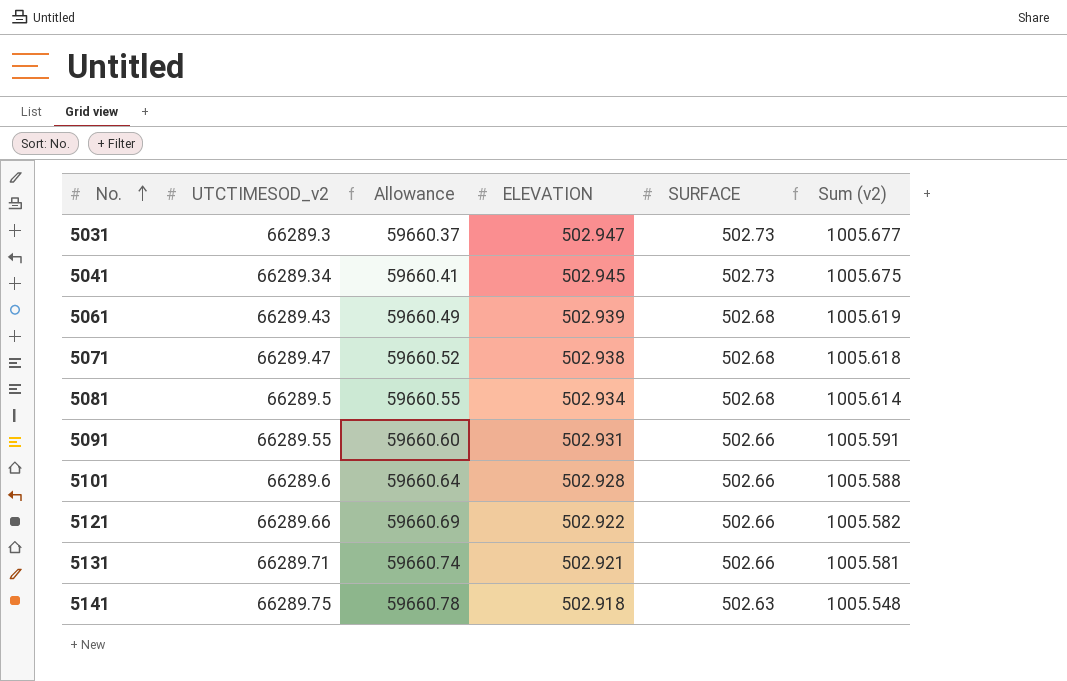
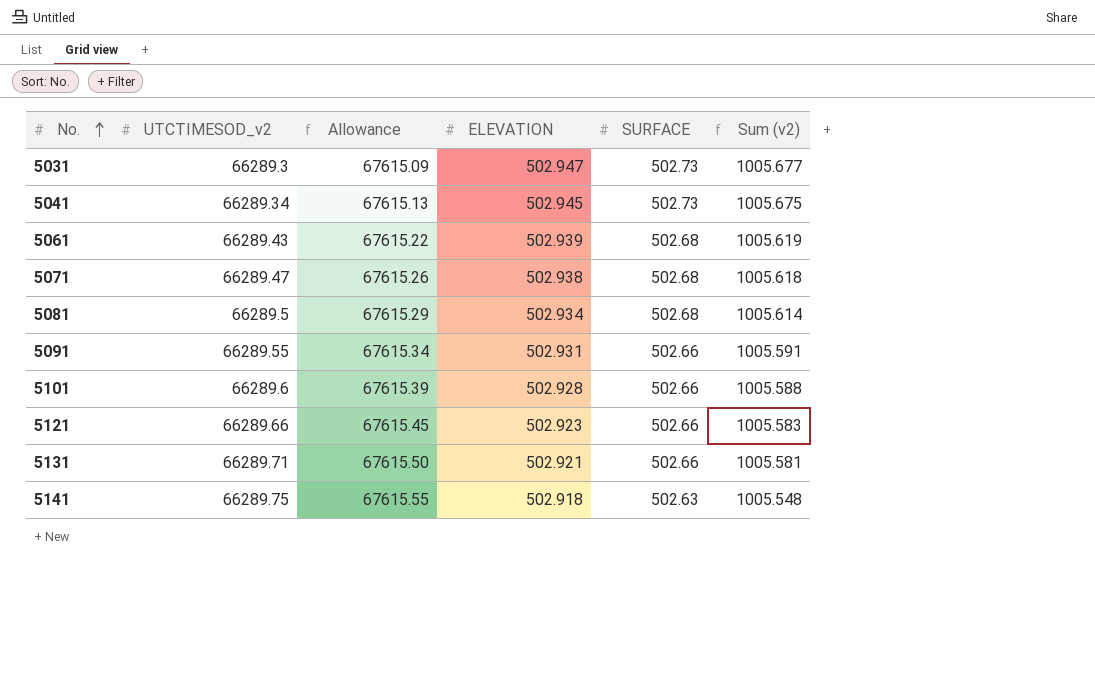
column Allowance | formula: [UTCTIMESOD_v2] * 0.9 -> [UTCTIMESOD_v2] * 1.02
5121 | ELEVATION: 502.922 -> 502.923
5121 | Sum (v2): 1005.582 -> 1005.583

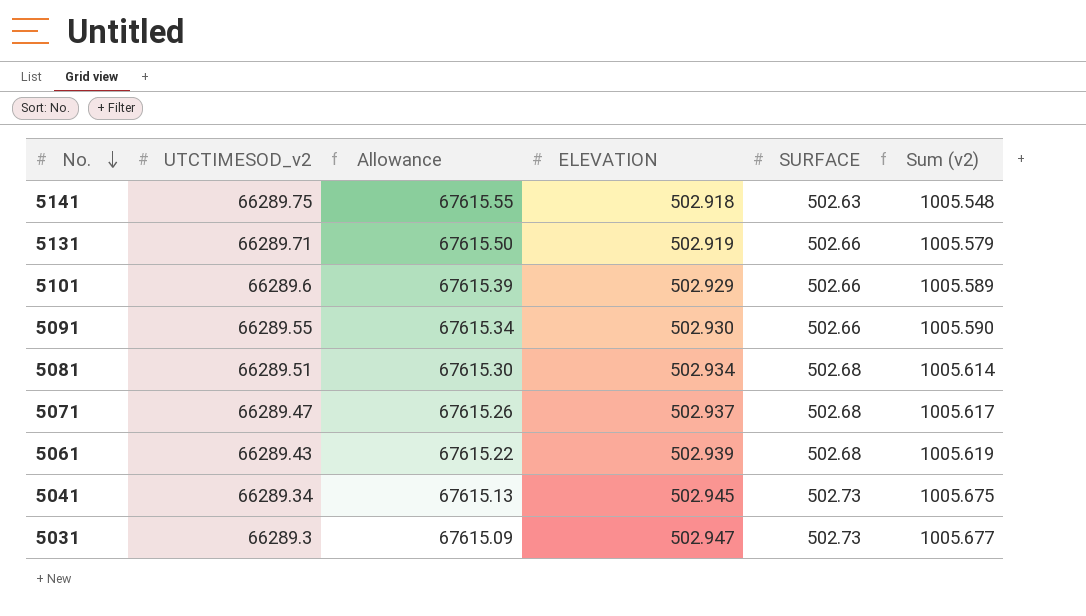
row order: No. ascending -> No. descending
row 5121: 66289.66 | 67615.45 | 502.923 | 502.66 | 1005.583 -> none
5131 | ELEVATION: 502.921 -> 502.919
5131 | Sum (v2): 1005.581 -> 1005.579
5101 | ELEVATION: 502.928 -> 502.929
5101 | Sum (v2): 1005.588 -> 1005.589
5091 | ELEVATION: 502.931 -> 502.930
5091 | Sum (v2): 1005.591 -> 1005.590
5081 | UTCTIMESOD_v2: 66289.5 -> 66289.51
5081 | Allowance: 67615.29 -> 67615.30
5071 | ELEVATION: 502.938 -> 502.937
5071 | Sum (v2): 1005.618 -> 1005.617

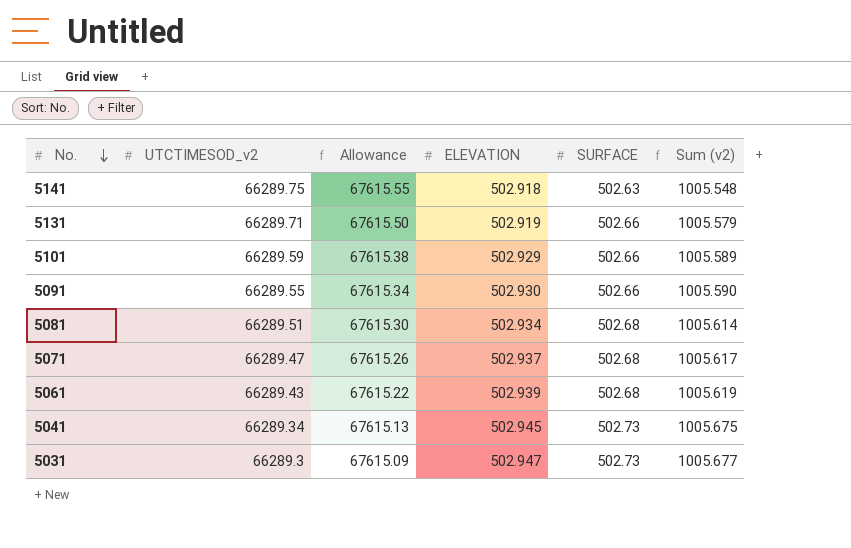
5101 | UTCTIMESOD_v2: 66289.6 -> 66289.59
5101 | Allowance: 67615.39 -> 67615.38

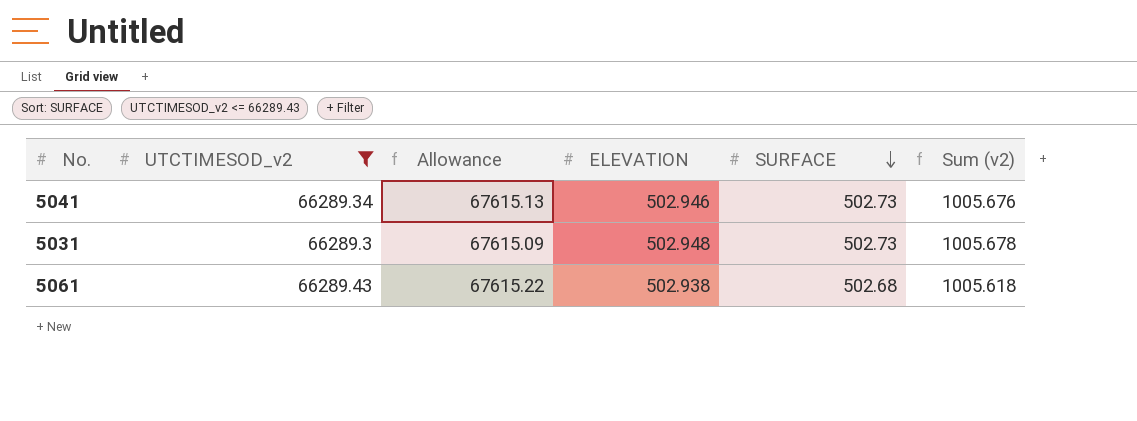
filter: none -> UTCTIMESOD_v2 <= 66289.43
row order: No. descending -> SURFACE descending
5041 | ELEVATION: 502.945 -> 502.946
5041 | Sum (v2): 1005.675 -> 1005.676
5031 | ELEVATION: 502.947 -> 502.948
5031 | Sum (v2): 1005.677 -> 1005.678
5061 | ELEVATION: 502.939 -> 502.938
5061 | Sum (v2): 1005.619 -> 1005.618

